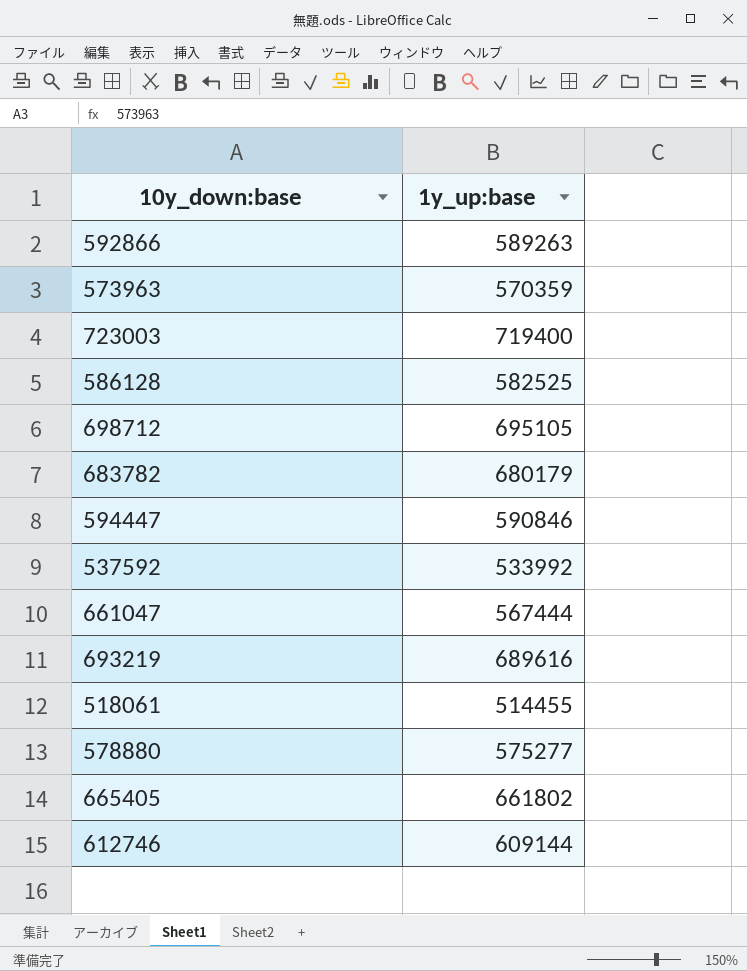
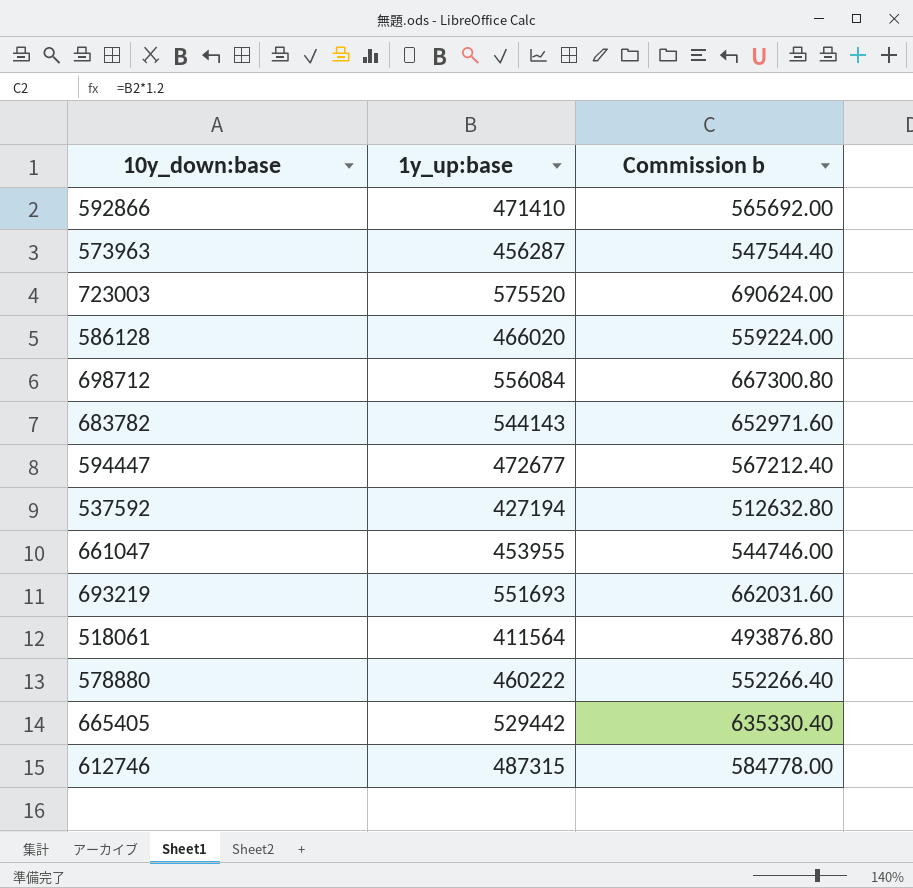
column Commission b | formula: none -> [1y_up:base] * 1.2
592866 | 1y_up:base: 589263 -> 471410
573963 | 1y_up:base: 570359 -> 456287
723003 | 1y_up:base: 719400 -> 575520
586128 | 1y_up:base: 582525 -> 466020
698712 | 1y_up:base: 695105 -> 556084
683782 | 1y_up:base: 680179 -> 544143
594447 | 1y_up:base: 590846 -> 472677
537592 | 1y_up:base: 533992 -> 427194
661047 | 1y_up:base: 567444 -> 453955
693219 | 1y_up:base: 689616 -> 551693
518061 | 1y_up:base: 514455 -> 411564
578880 | 1y_up:base: 575277 -> 460222
665405 | 1y_up:base: 661802 -> 529442
612746 | 1y_up:base: 609144 -> 487315

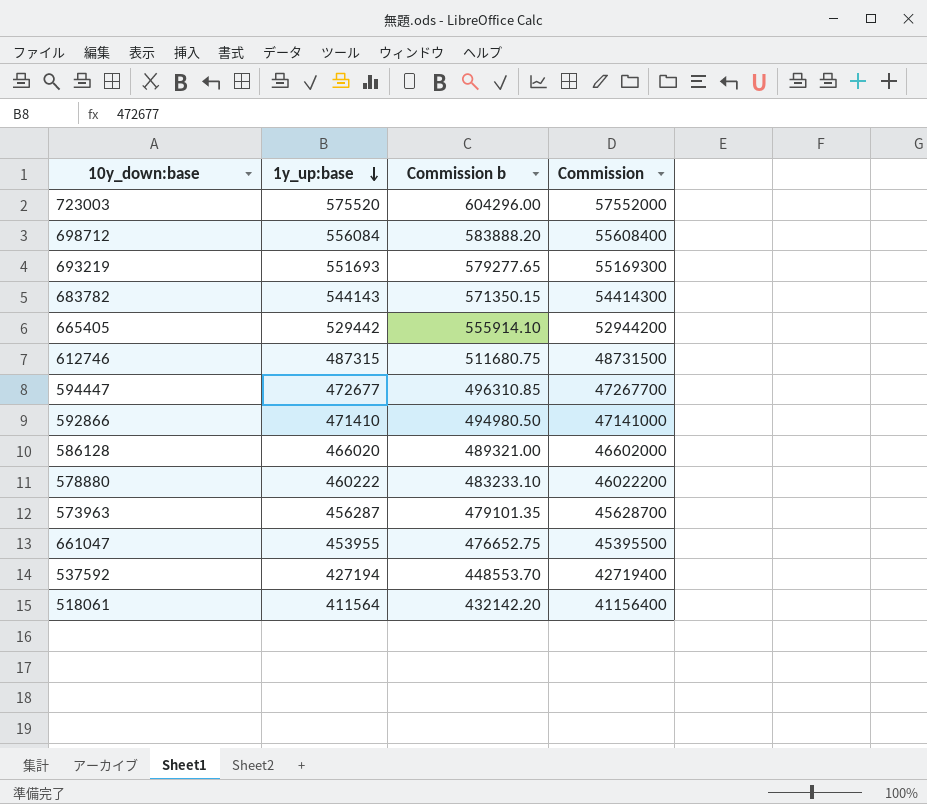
row order: none -> 1y_up:base descending
column Commission b | formula: [1y_up:base] * 1.2 -> [1y_up:base] * 1.05
column Commission | formula: none -> [1y_up:base] * 100

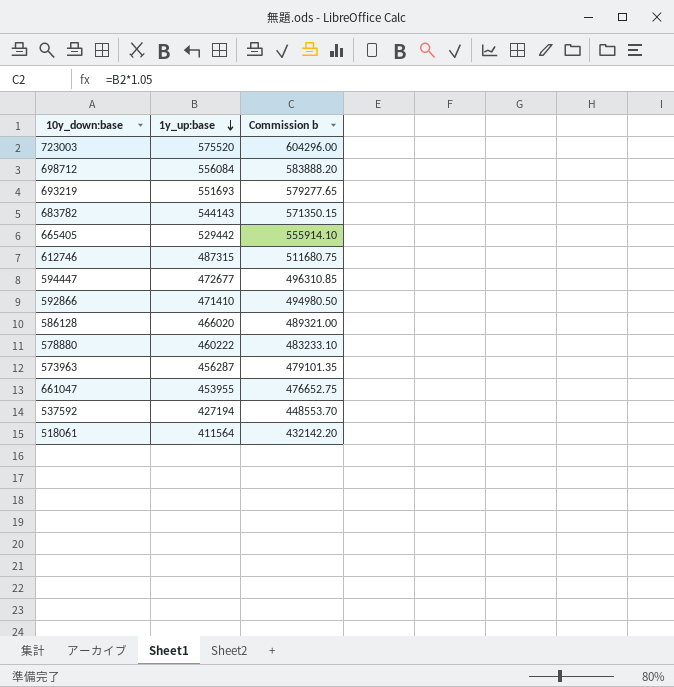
column Commission | formula: [1y_up:base] * 100 -> none

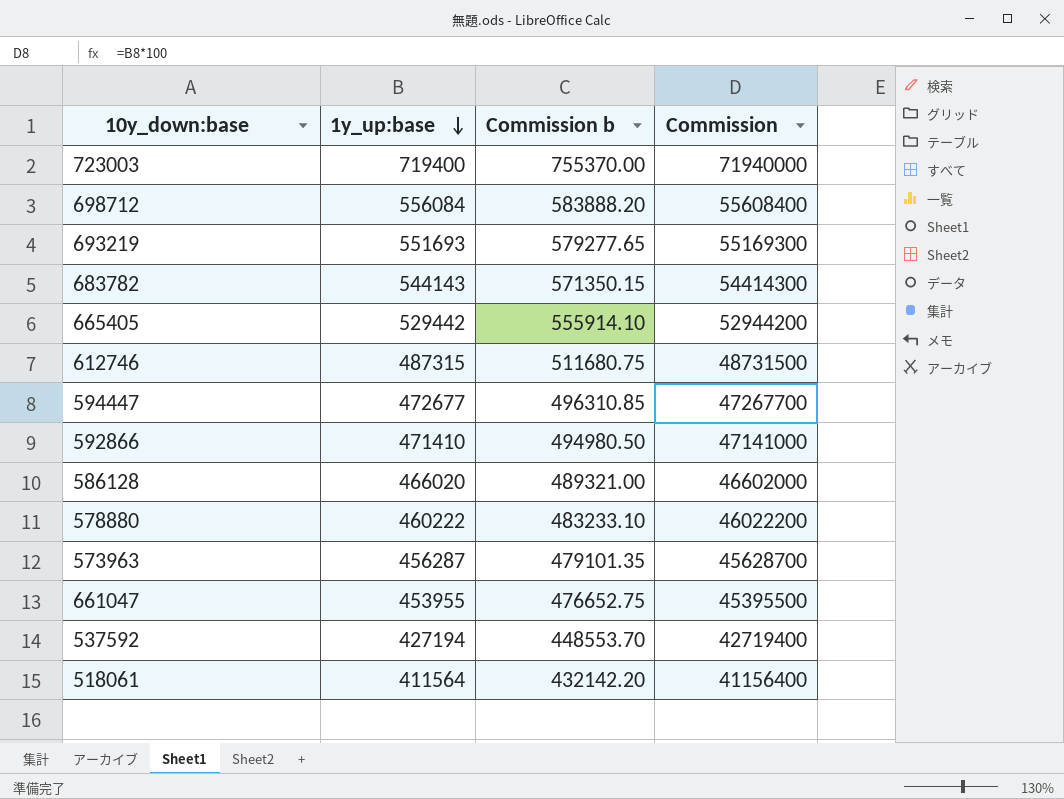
column Commission | formula: none -> [1y_up:base] * 100
723003 | 1y_up:base: 575520 -> 719400
723003 | Commission b: 604296.00 -> 755370.00

